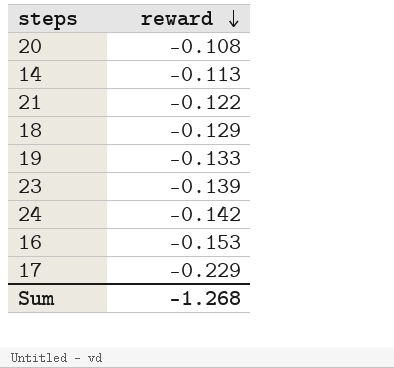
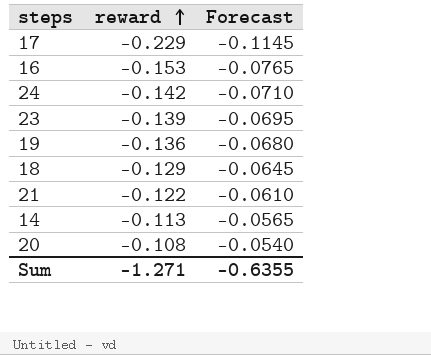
row order: reward descending -> reward ascending
column Forecast | formula: none -> [reward] * 0.5
19 | reward: -0.133 -> -0.136
Sum | reward: -1.268 -> -1.271

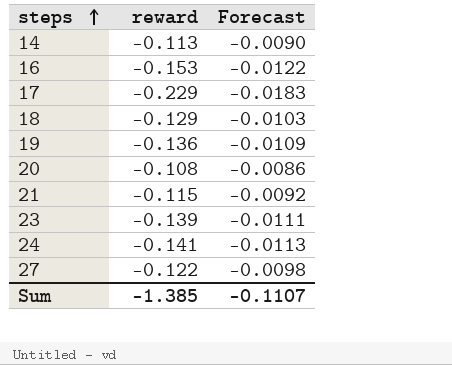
row order: reward ascending -> steps ascending
column Forecast | formula: [reward] * 0.5 -> [reward] * 0.08
21 | reward: -0.122 -> -0.115
24 | reward: -0.142 -> -0.141
row 27: none -> -0.122 | -0.0098
Sum | reward: -1.271 -> -1.385
Sum | Forecast: -0.6355 -> -0.1107

